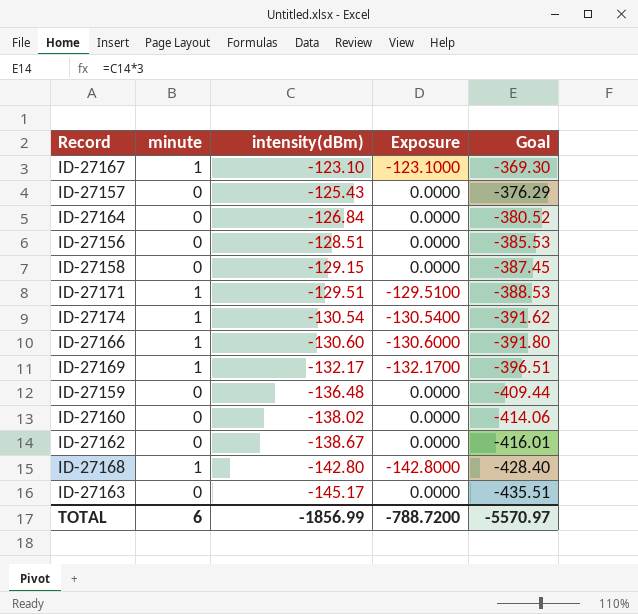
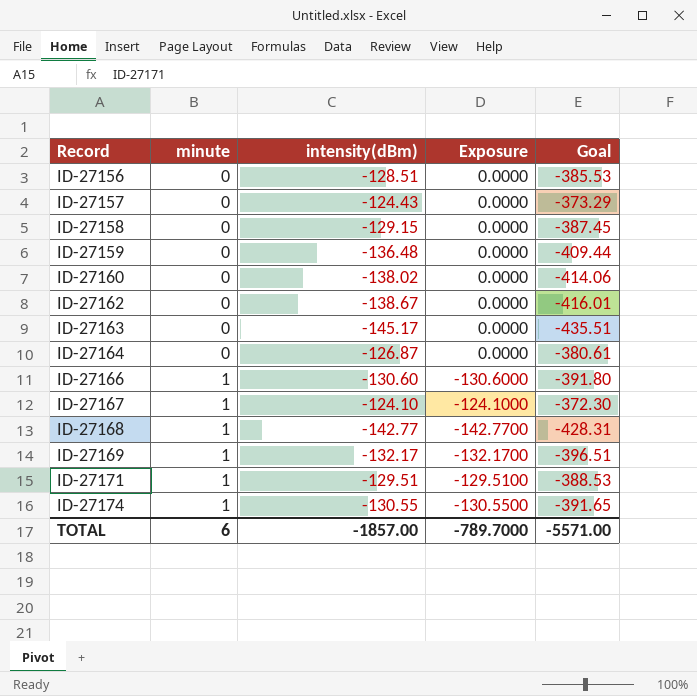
row order: intensity(dBm) descending -> Record ascending
ID-27157 | intensity(dBm): -125.43 -> -124.43
ID-27157 | Goal: -376.29 -> -373.29
ID-27164 | intensity(dBm): -126.84 -> -126.87
ID-27164 | Goal: -380.52 -> -380.61
ID-27167 | intensity(dBm): -123.10 -> -124.10
ID-27167 | Exposure: -123.1000 -> -124.1000
ID-27167 | Goal: -369.30 -> -372.30
ID-27168 | intensity(dBm): -142.80 -> -142.77
ID-27168 | Exposure: -142.8000 -> -142.7700
ID-27168 | Goal: -428.40 -> -428.31
ID-27174 | intensity(dBm): -130.54 -> -130.55
ID-27174 | Exposure: -130.5400 -> -130.5500
ID-27174 | Goal: -391.62 -> -391.65
TOTAL | intensity(dBm): -1856.99 -> -1857.00
TOTAL | Exposure: -788.7200 -> -789.7000
TOTAL | Goal: -5570.97 -> -5571.00

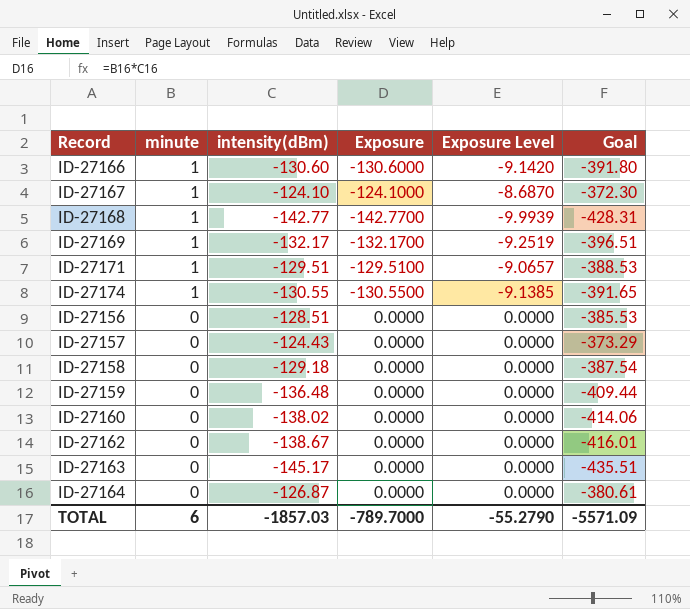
row order: Record ascending -> minute descending
column Exposure Level | formula: none -> [Exposure] * 0.07
ID-27158 | intensity(dBm): -129.15 -> -129.18
ID-27158 | Goal: -387.45 -> -387.54
TOTAL | intensity(dBm): -1857.00 -> -1857.03
TOTAL | Goal: -5571.00 -> -5571.09

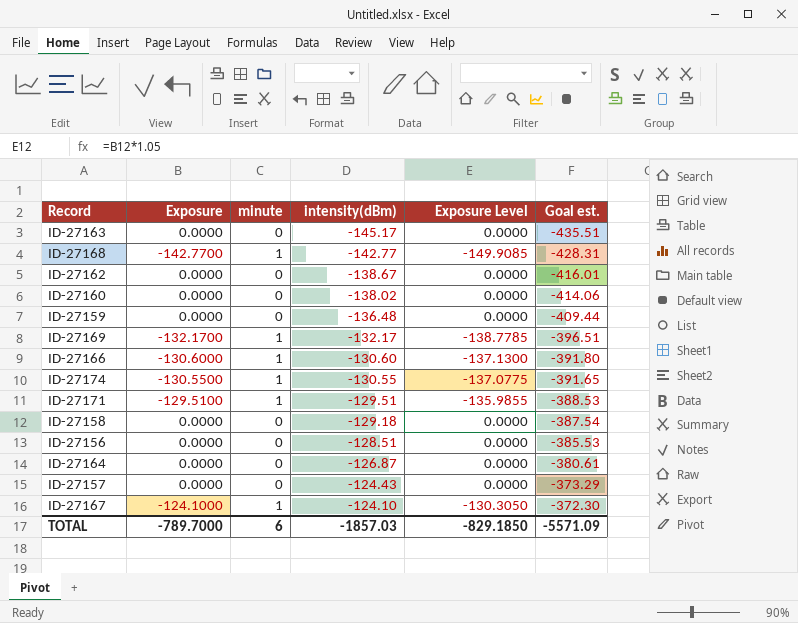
row order: minute descending -> intensity(dBm) ascending
column Exposure | position: 4 -> 2
column Exposure Level | formula: [Exposure] * 0.07 -> [Exposure] * 1.05
column name: Goal -> Goal est.
TOTAL | Exposure Level: -55.2790 -> -829.1850

